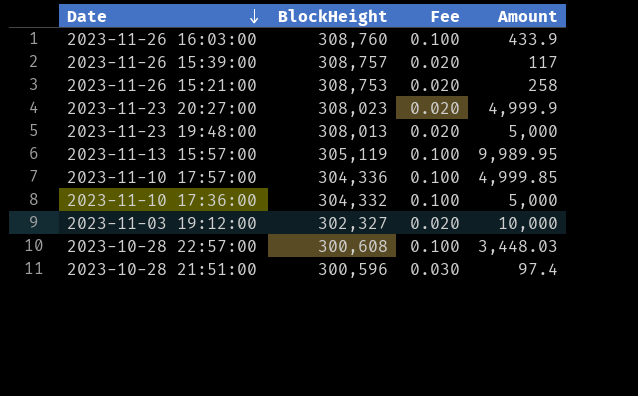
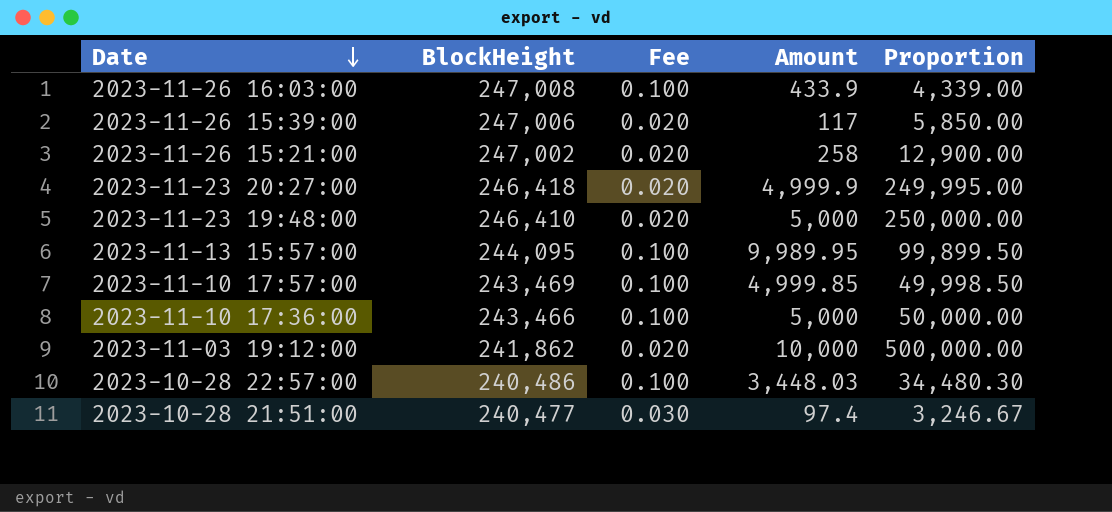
column Proportion | formula: none -> [Amount] / [Fee]
2023-11-26 16:03:00 | BlockHeight: 308,760 -> 247,008
2023-11-26 15:39:00 | BlockHeight: 308,757 -> 247,006
2023-11-26 15:21:00 | BlockHeight: 308,753 -> 247,002
2023-11-23 20:27:00 | BlockHeight: 308,023 -> 246,418
2023-11-23 19:48:00 | BlockHeight: 308,013 -> 246,410
2023-11-13 15:57:00 | BlockHeight: 305,119 -> 244,095
2023-11-10 17:57:00 | BlockHeight: 304,336 -> 243,469
2023-11-10 17:36:00 | BlockHeight: 304,332 -> 243,466
2023-11-03 19:12:00 | BlockHeight: 302,327 -> 241,862
2023-10-28 22:57:00 | BlockHeight: 300,608 -> 240,486
2023-10-28 21:51:00 | BlockHeight: 300,596 -> 240,477

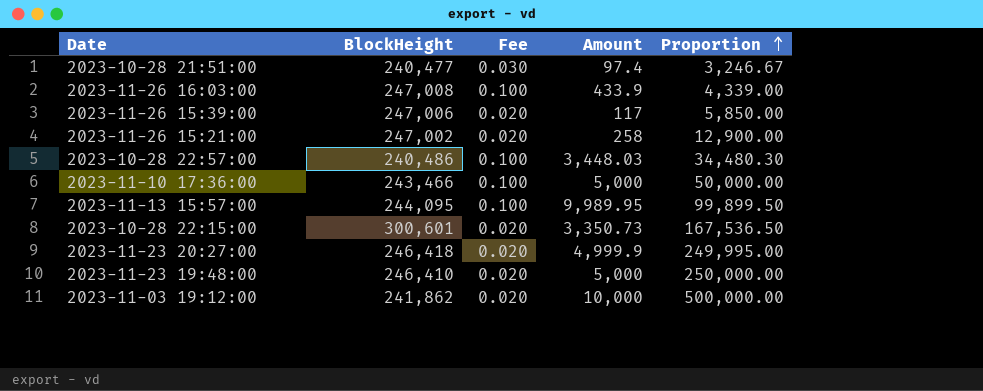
row order: Date descending -> Proportion ascending
row 2023-11-10 17:57:00: 243,469 | 0.100 | 4,999.85 | 49,998.50 -> none
row 2023-10-28 22:15:00: none -> 300,601 | 0.020 | 3,350.73 | 167,536.50

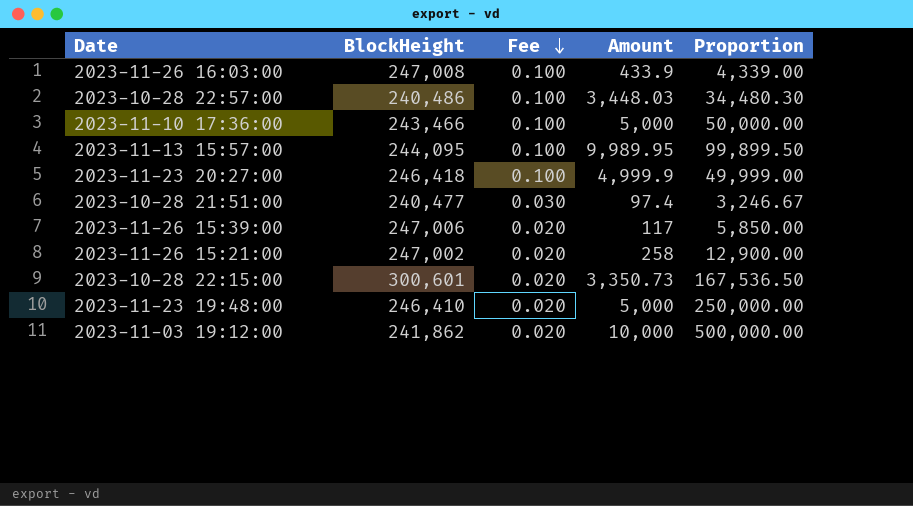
row order: Proportion ascending -> Fee descending
2023-11-23 20:27:00 | Fee: 0.020 -> 0.100
2023-11-23 20:27:00 | Proportion: 249,995.00 -> 49,999.00

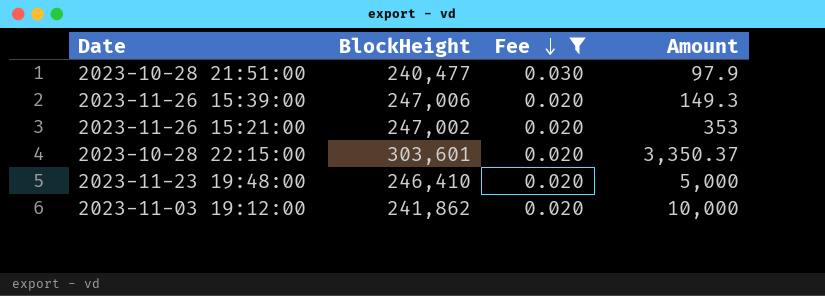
filter: none -> Fee != 0.100
column Proportion | formula: [Amount] / [Fee] -> none
2023-10-28 21:51:00 | Amount: 97.4 -> 97.9
2023-11-26 15:39:00 | Amount: 117 -> 149.3
2023-11-26 15:21:00 | Amount: 258 -> 353
2023-10-28 22:15:00 | BlockHeight: 300,601 -> 303,601
2023-10-28 22:15:00 | Amount: 3,350.73 -> 3,350.37

